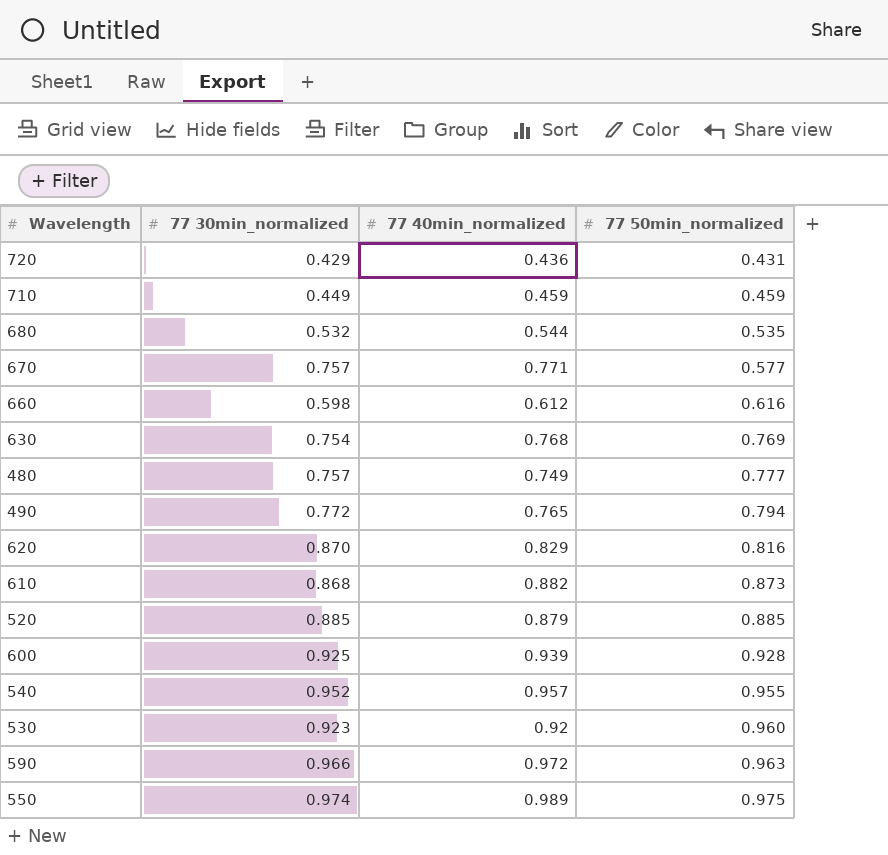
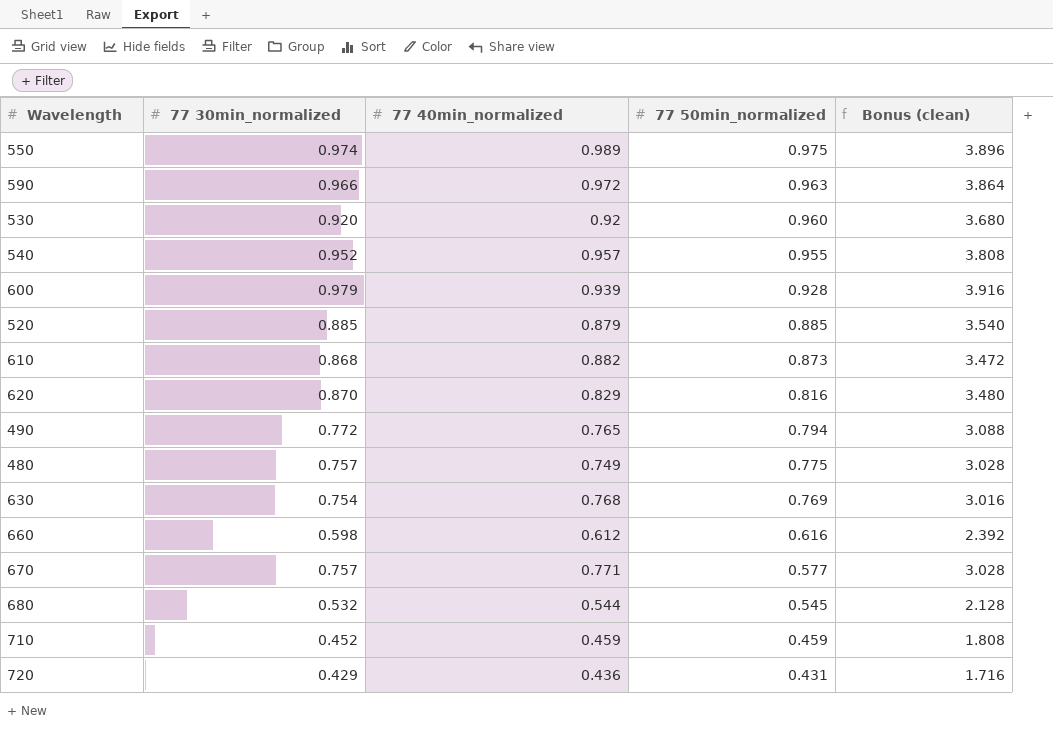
row order: 77 50min_normalized ascending -> 77 50min_normalized descending
column Bonus (clean) | formula: none -> [77 30min_normalized] * 4
530 | 77 30min_normalized: 0.923 -> 0.920
600 | 77 30min_normalized: 0.925 -> 0.979
480 | 77 50min_normalized: 0.777 -> 0.775
680 | 77 50min_normalized: 0.535 -> 0.545
710 | 77 30min_normalized: 0.449 -> 0.452

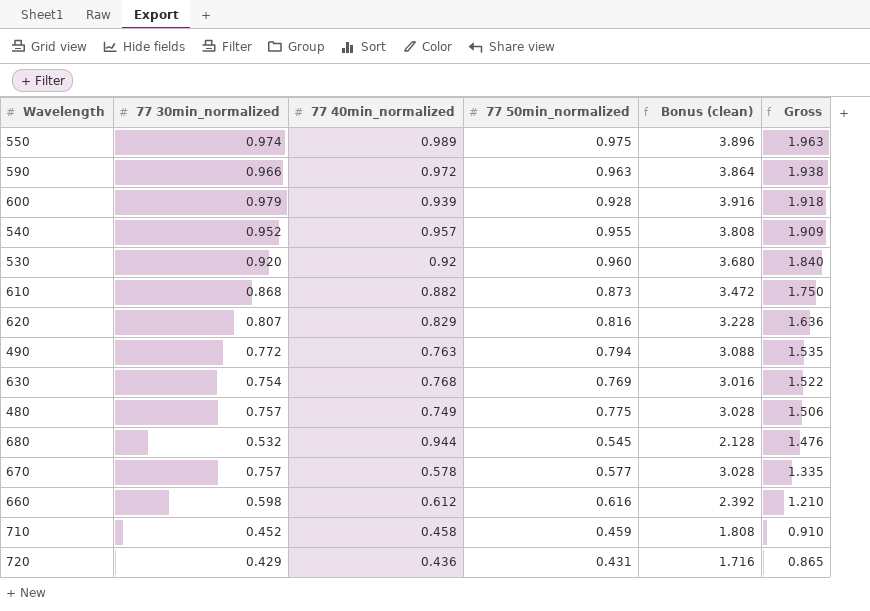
row order: 77 50min_normalized descending -> Gross descending
column Gross | formula: none -> [77 30min_normalized] + [77 40min_normalized]
row 520: 0.885 | 0.879 | 0.885 | 3.540 -> none
620 | 77 30min_normalized: 0.870 -> 0.807
620 | Bonus (clean): 3.480 -> 3.228
490 | 77 40min_normalized: 0.765 -> 0.763
680 | 77 40min_normalized: 0.544 -> 0.944
670 | 77 40min_normalized: 0.771 -> 0.578
710 | 77 40min_normalized: 0.459 -> 0.458

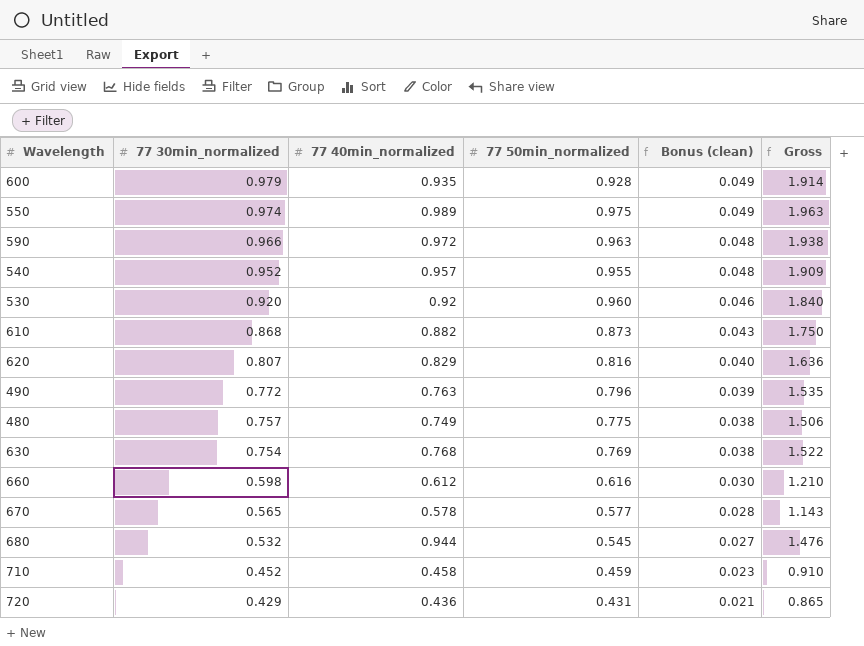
row order: Gross descending -> 77 30min_normalized descending
column Bonus (clean) | formula: [77 30min_normalized] * 4 -> [77 30min_normalized] * 0.05
600 | 77 40min_normalized: 0.939 -> 0.935
600 | Gross: 1.918 -> 1.914
490 | 77 50min_normalized: 0.794 -> 0.796
670 | 77 30min_normalized: 0.757 -> 0.565
670 | Gross: 1.335 -> 1.143

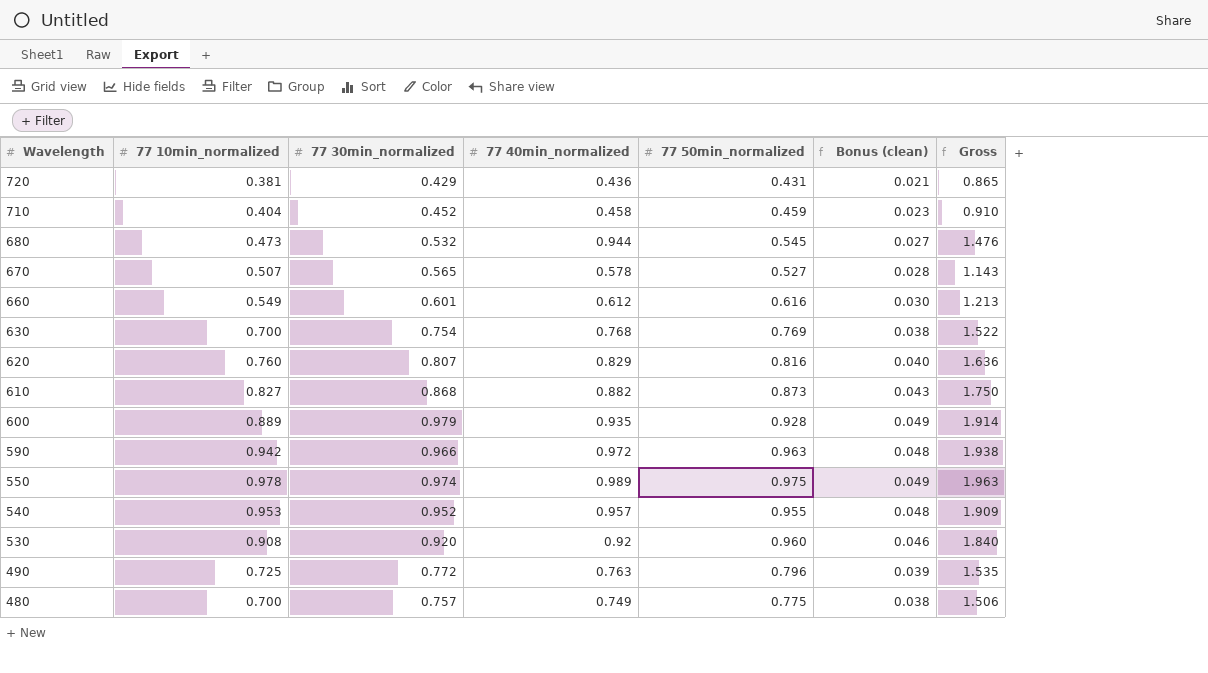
row order: 77 30min_normalized descending -> Wavelength descending
column 77 10min_normalized | position: none -> 2
670 | 77 50min_normalized: 0.577 -> 0.527
660 | 77 30min_normalized: 0.598 -> 0.601
660 | Gross: 1.210 -> 1.213

